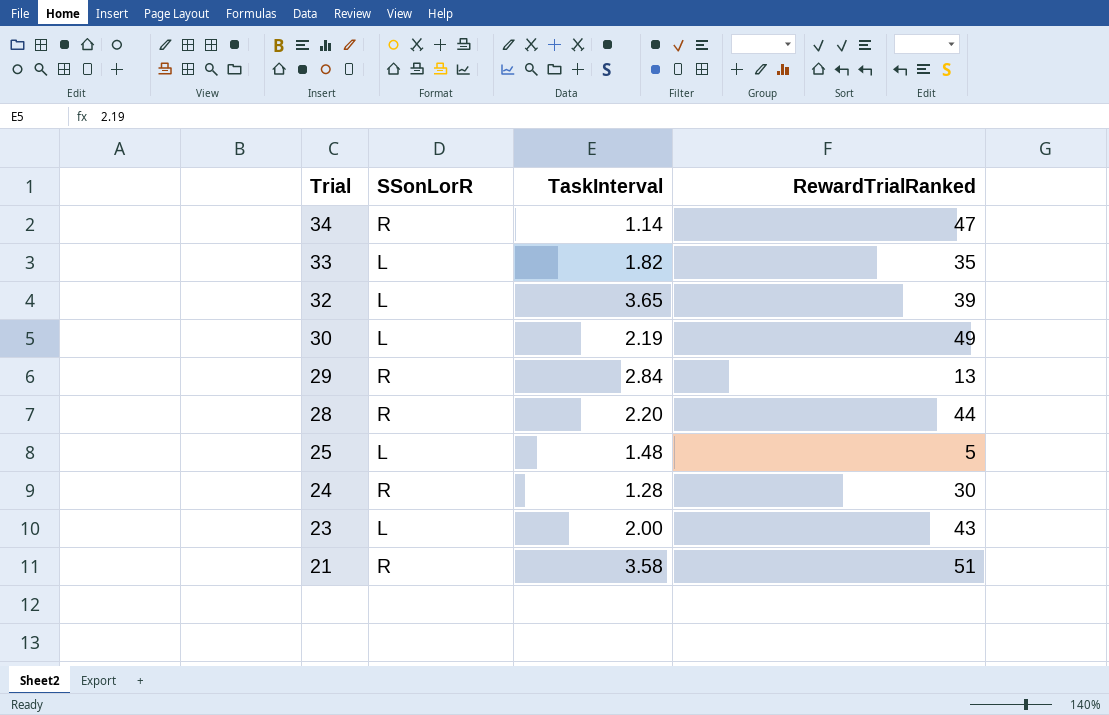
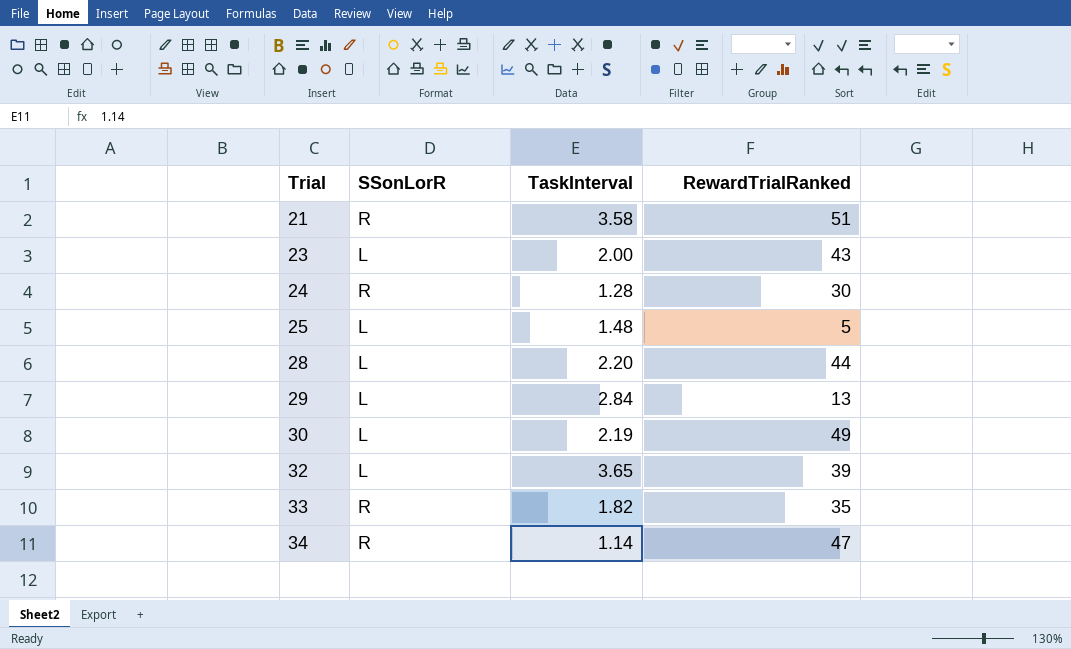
row order: Trial descending -> Trial ascending
28 | SSonLorR: R -> L
29 | SSonLorR: R -> L
33 | SSonLorR: L -> R

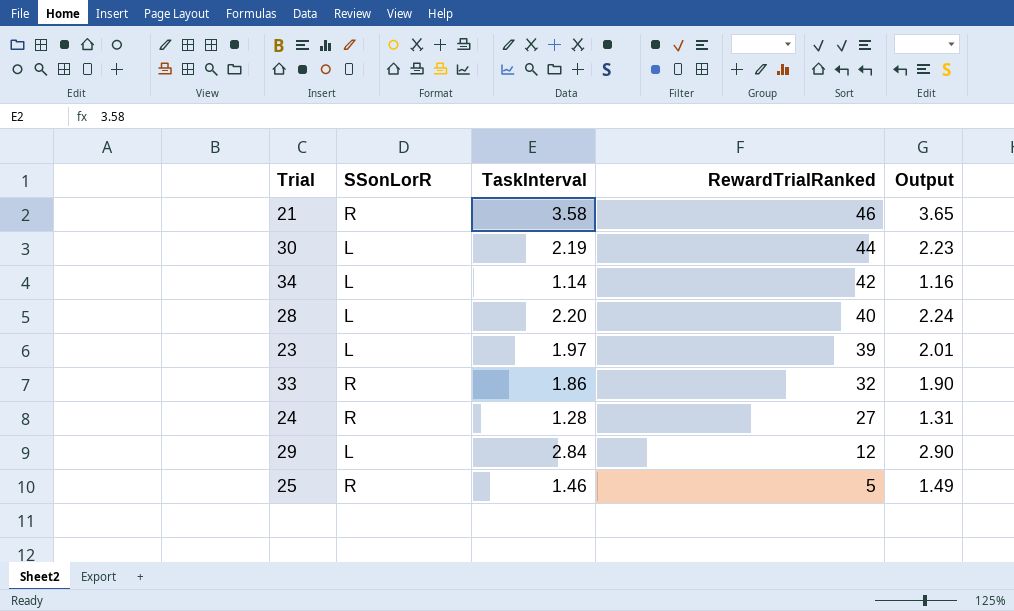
row order: Trial ascending -> RewardTrialRanked descending
column Output | formula: none -> [TaskInterval] * 1.02
row 32: L | 3.65 | 39 -> none
21 | RewardTrialRanked: 51 -> 46
30 | RewardTrialRanked: 49 -> 44
34 | SSonLorR: R -> L
34 | RewardTrialRanked: 47 -> 42
28 | RewardTrialRanked: 44 -> 40
23 | TaskInterval: 2.00 -> 1.97
23 | RewardTrialRanked: 43 -> 39
33 | TaskInterval: 1.82 -> 1.86
33 | RewardTrialRanked: 35 -> 32
24 | RewardTrialRanked: 30 -> 27
29 | RewardTrialRanked: 13 -> 12
25 | SSonLorR: L -> R
25 | TaskInterval: 1.48 -> 1.46

